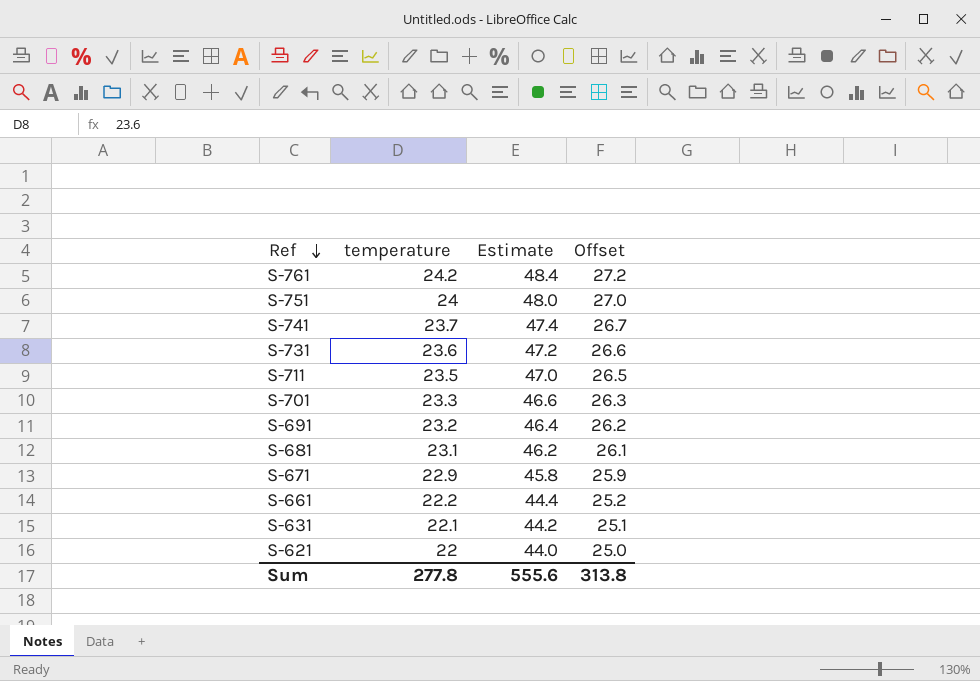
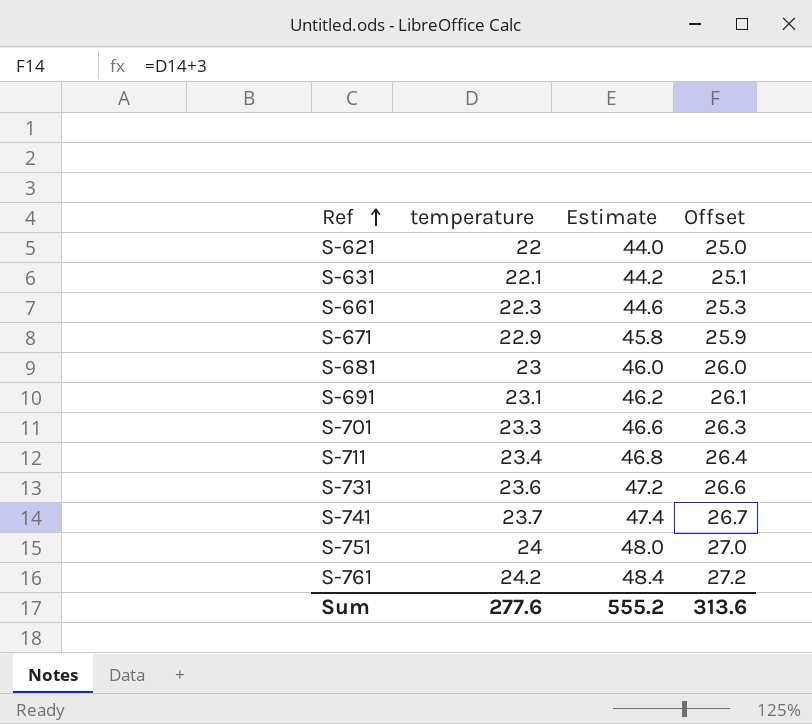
row order: Ref descending -> Ref ascending
S-661 | temperature: 22.2 -> 22.3
S-661 | Estimate: 44.4 -> 44.6
S-661 | Offset: 25.2 -> 25.3
S-681 | temperature: 23.1 -> 23
S-681 | Estimate: 46.2 -> 46.0
S-681 | Offset: 26.1 -> 26.0
S-691 | temperature: 23.2 -> 23.1
S-691 | Estimate: 46.4 -> 46.2
S-691 | Offset: 26.2 -> 26.1
S-711 | temperature: 23.5 -> 23.4
S-711 | Estimate: 47.0 -> 46.8
S-711 | Offset: 26.5 -> 26.4
Sum | temperature: 277.8 -> 277.6
Sum | Estimate: 555.6 -> 555.2
Sum | Offset: 313.8 -> 313.6

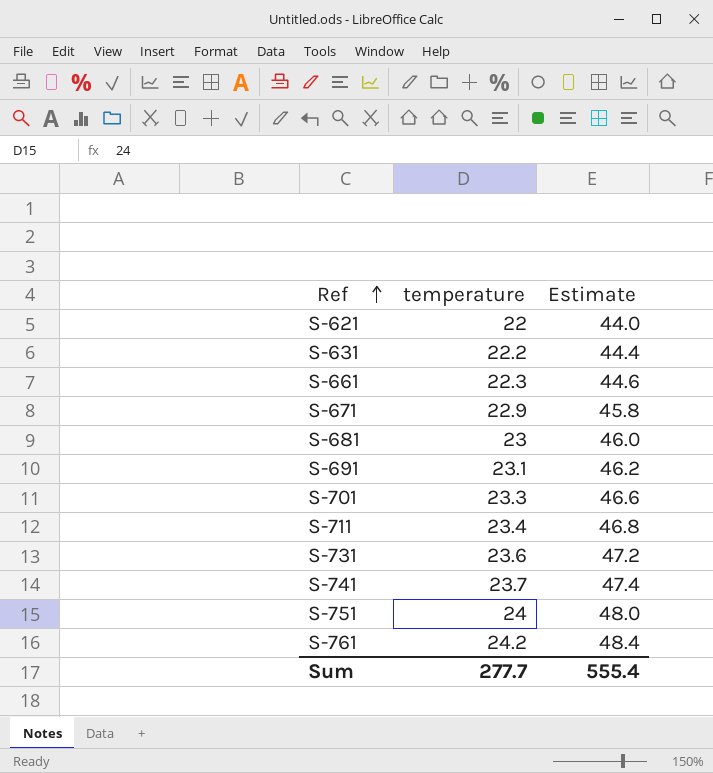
column Offset | formula: [temperature] + 3 -> none
S-631 | temperature: 22.1 -> 22.2
S-631 | Estimate: 44.2 -> 44.4
Sum | temperature: 277.6 -> 277.7
Sum | Estimate: 555.2 -> 555.4

